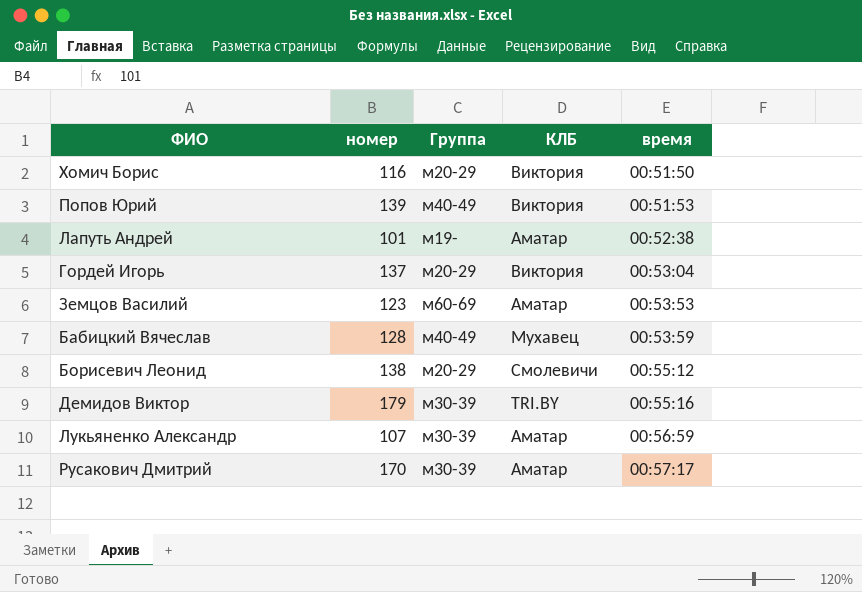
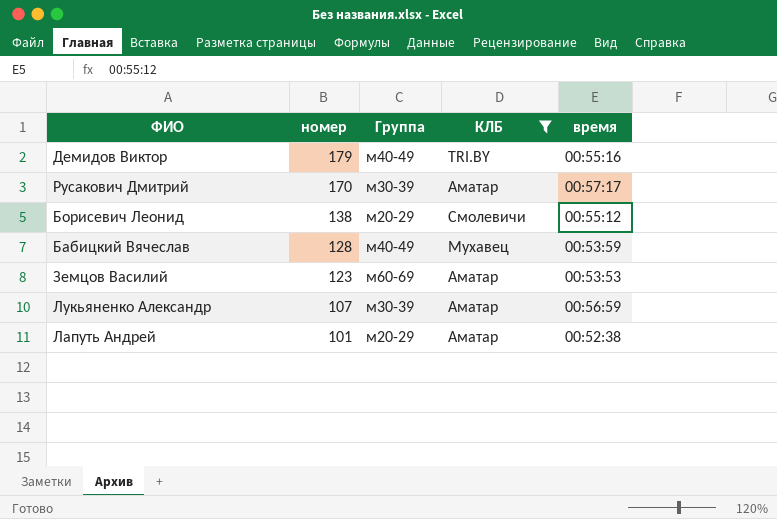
filter: none -> КЛБ != Виктория
row order: время ascending -> номер descending
Демидов Виктор | Группа: м30-39 -> м40-49
Лапуть Андрей | Группа: м19- -> м20-29

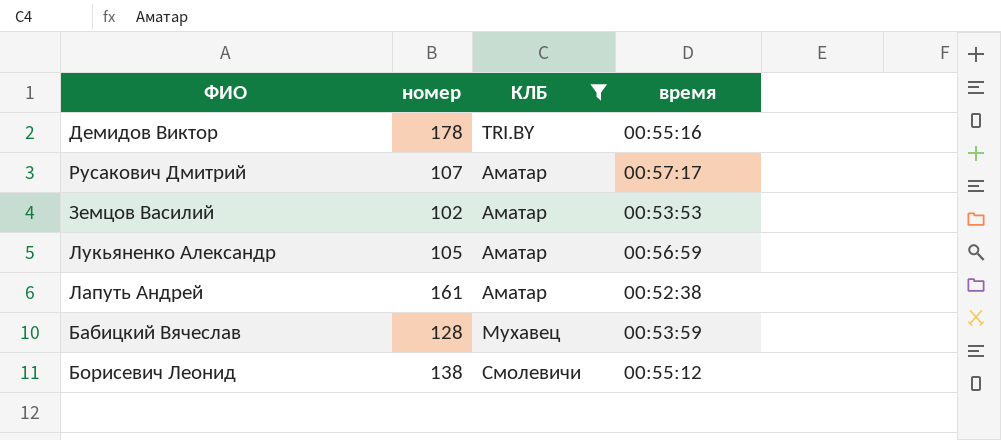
row order: номер descending -> КЛБ ascending
column Группа | position: 3 -> none
Демидов Виктор | номер: 179 -> 178
Русакович Дмитрий | номер: 170 -> 107
Земцов Василий | номер: 123 -> 102
Лукьяненко Александр | номер: 107 -> 105
Лапуть Андрей | номер: 101 -> 161

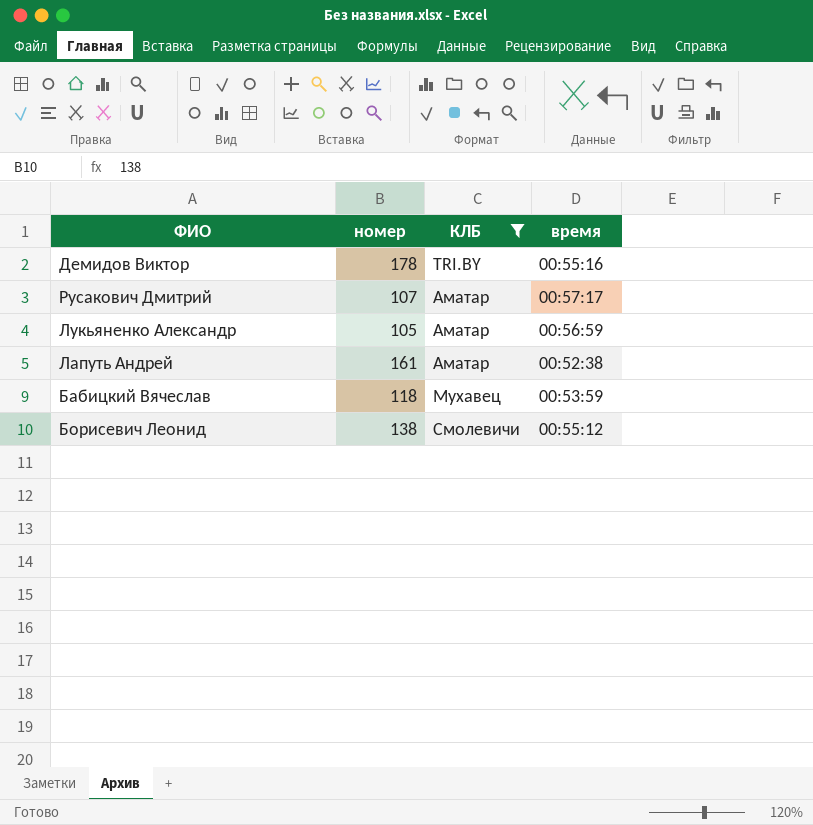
row Земцов Василий: 102 | Аматар | 00:53:53 -> none
Бабицкий Вячеслав | номер: 128 -> 118

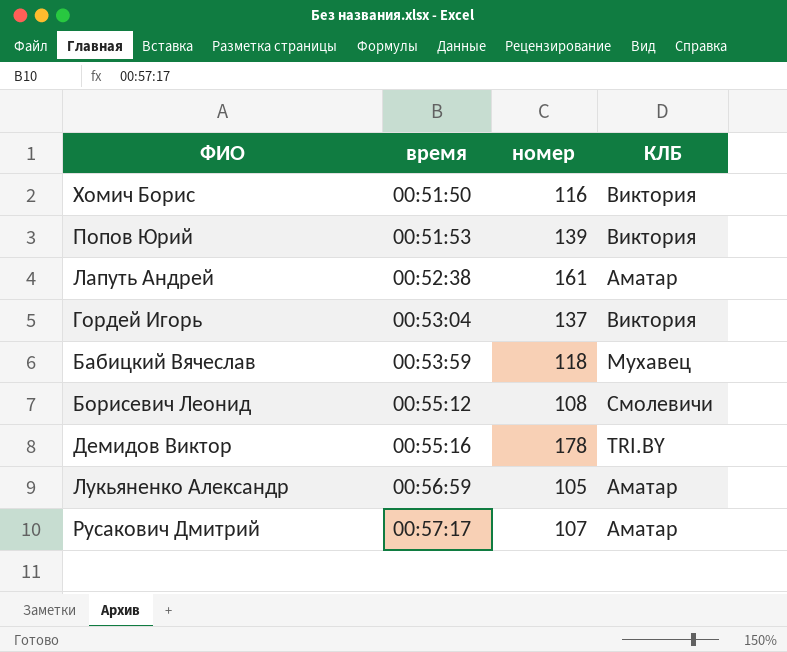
filter: КЛБ != Виктория -> none
row order: КЛБ ascending -> время ascending
column время | position: 4 -> 2
Борисевич Леонид | номер: 138 -> 108

